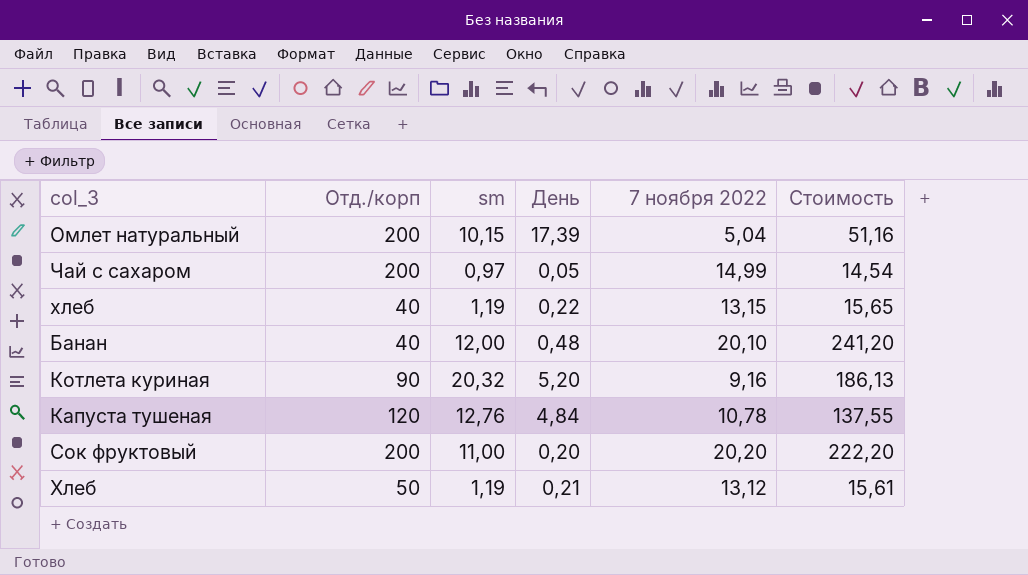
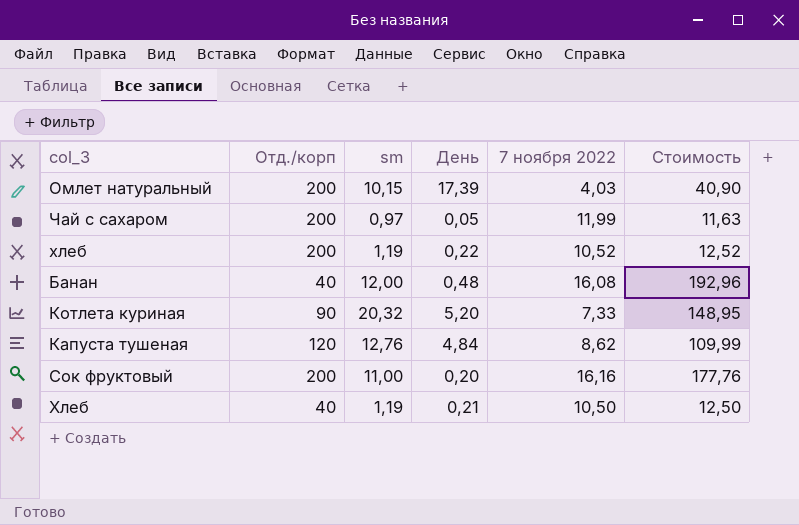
Омлет натуральный | 7 ноября 2022: 5,04 -> 4,03
Омлет натуральный | Стоимость: 51,16 -> 40,90
Чай с сахаром | 7 ноября 2022: 14,99 -> 11,99
Чай с сахаром | Стоимость: 14,54 -> 11,63
хлеб | Отд./корп: 40 -> 200
хлеб | 7 ноября 2022: 13,15 -> 10,52
хлеб | Стоимость: 15,65 -> 12,52
Банан | 7 ноября 2022: 20,10 -> 16,08
Банан | Стоимость: 241,20 -> 192,96
Котлета куриная | 7 ноября 2022: 9,16 -> 7,33
Котлета куриная | Стоимость: 186,13 -> 148,95
Капуста тушеная | 7 ноября 2022: 10,78 -> 8,62
Капуста тушеная | Стоимость: 137,55 -> 109,99
Сок фруктовый | 7 ноября 2022: 20,20 -> 16,16
Сок фруктовый | Стоимость: 222,20 -> 177,76
Хлеб | Отд./корп: 50 -> 40
Хлеб | 7 ноября 2022: 13,12 -> 10,50
Хлеб | Стоимость: 15,61 -> 12,50

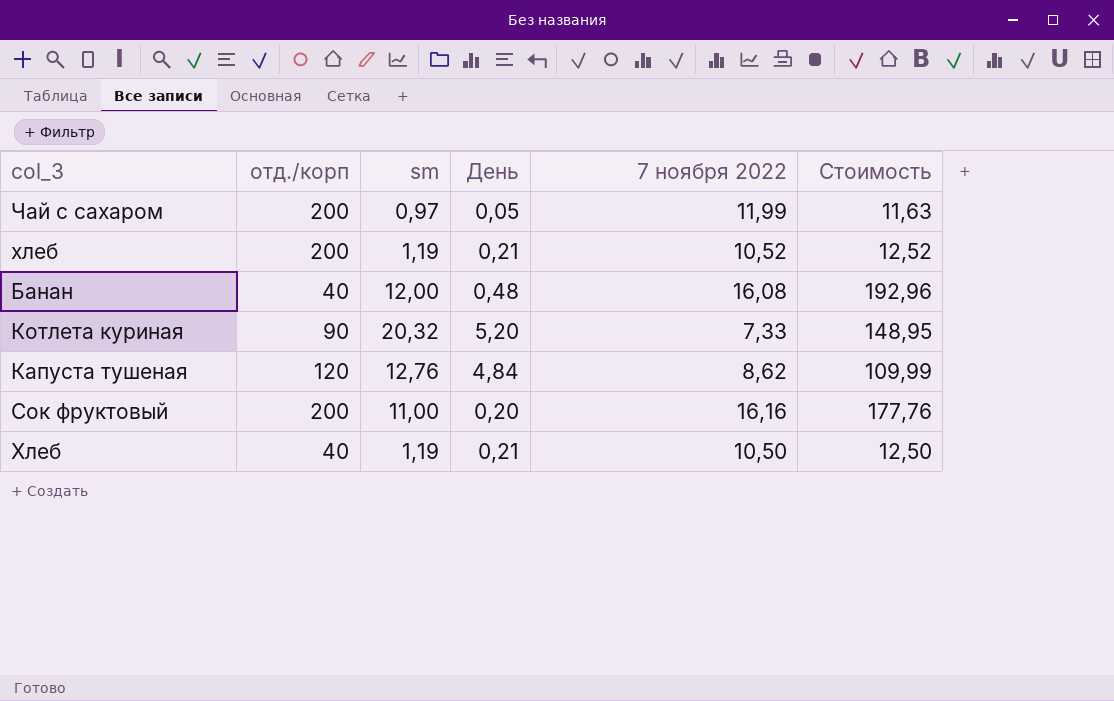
column name: Отд./корп -> отд./корп
row Омлет натуральный: 200 | 10,15 | 17,39 | 4,03 | 40,90 -> none
хлеб | День: 0,22 -> 0,21

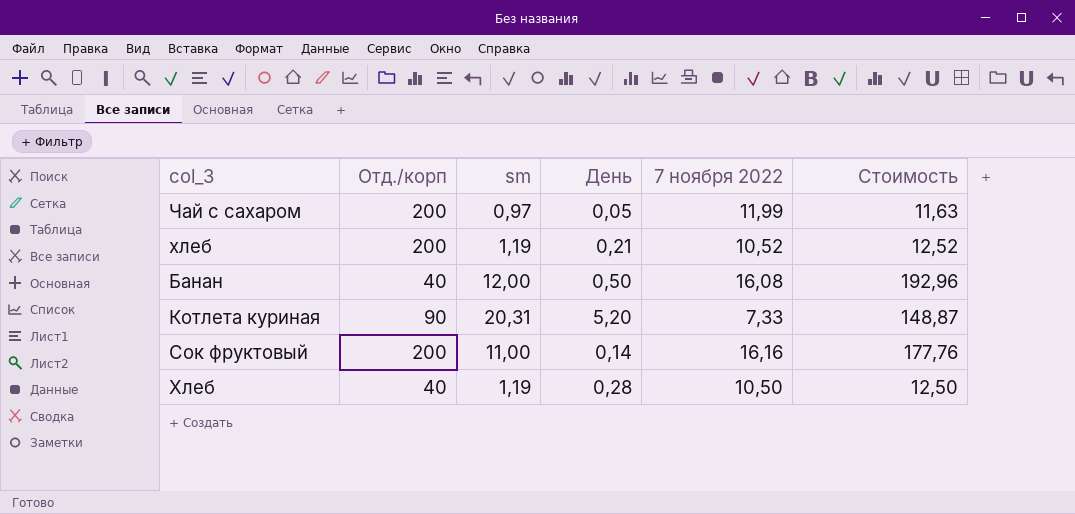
column name: отд./корп -> Отд./корп
row Капуста тушеная: 120 | 12,76 | 4,84 | 8,62 | 109,99 -> none
Банан | День: 0,48 -> 0,50
Котлета куриная | sm: 20,32 -> 20,31
Котлета куриная | Стоимость: 148,95 -> 148,87
Сок фруктовый | День: 0,20 -> 0,14
Хлеб | День: 0,21 -> 0,28

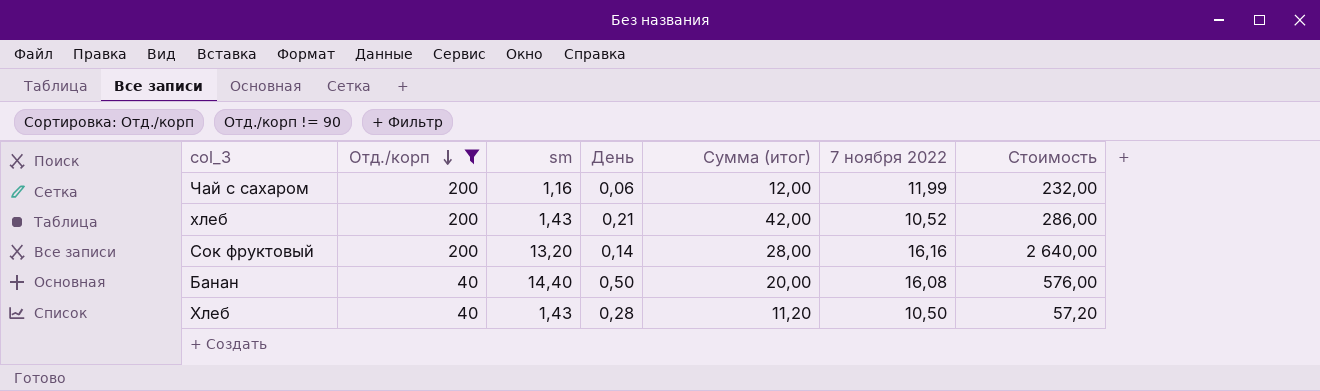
filter: none -> Отд./корп != 90
row order: none -> Отд./корп descending
column Сумма (итог) | formula: none -> [Отд./корп] * [День]
column Стоимость | formula: [sm] * [7 ноября 2022] -> [Отд./корп] * [sm]
Чай с сахаром | sm: 0,97 -> 1,16
Чай с сахаром | День: 0,05 -> 0,06
хлеб | sm: 1,19 -> 1,43
Сок фруктовый | sm: 11,00 -> 13,20
Банан | sm: 12,00 -> 14,40
Хлеб | sm: 1,19 -> 1,43

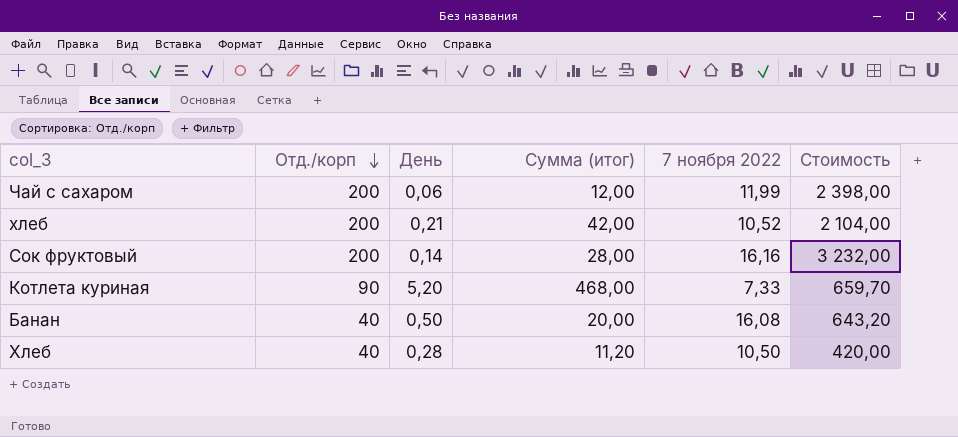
filter: Отд./корп != 90 -> none
column sm | position: 3 -> none
column Стоимость | formula: [Отд./корп] * [sm] -> [Отд./корп] * [7 ноября 2022]

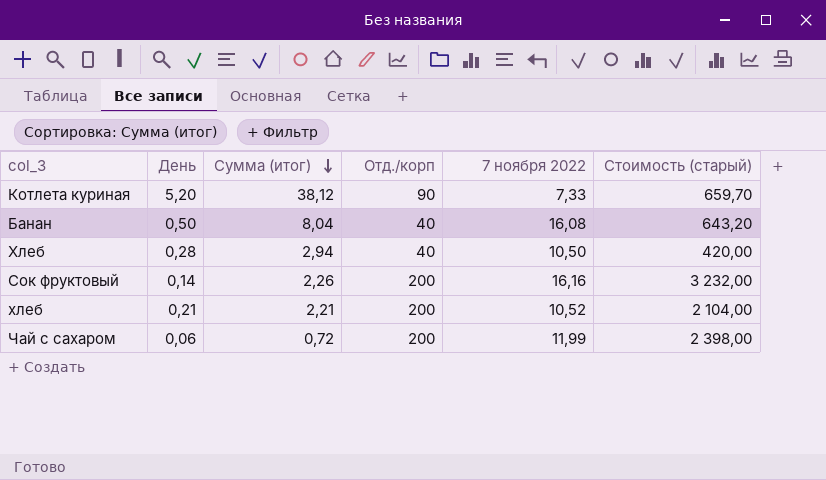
row order: Отд./корп descending -> Сумма (итог) descending
column Сумма (итог) | formula: [Отд./корп] * [День] -> [День] * [7 ноября 2022]
column Отд./корп | position: 2 -> 4
column name: Стоимость -> Стоимость (старый)

